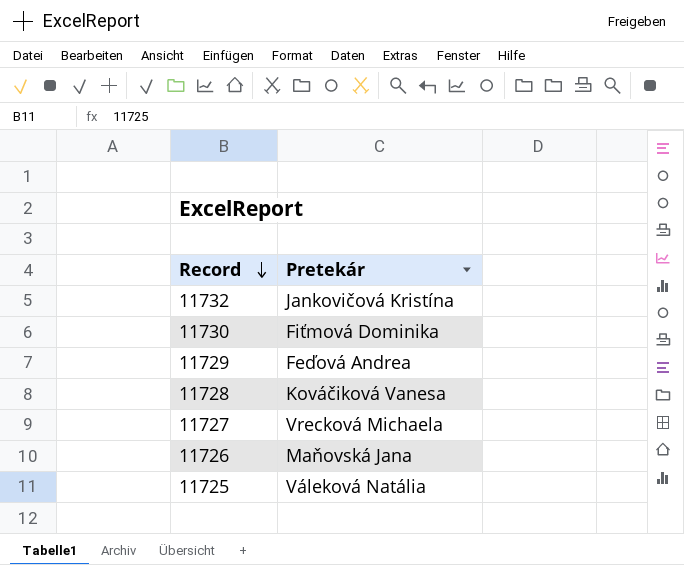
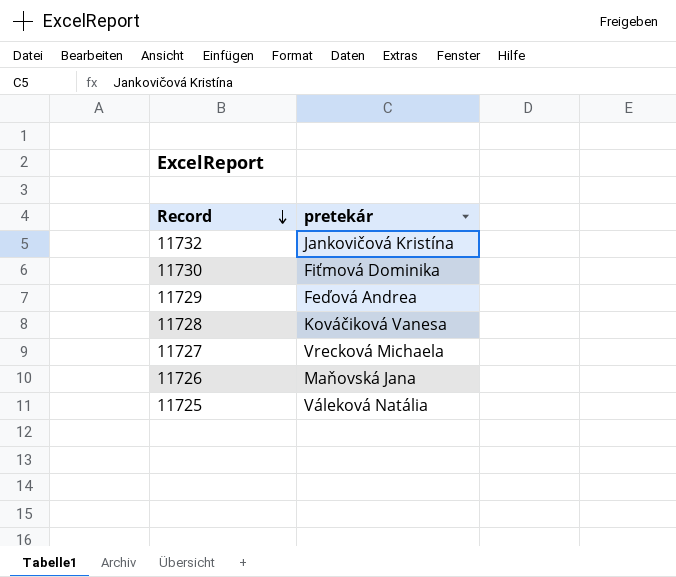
column name: Pretekár -> pretekár

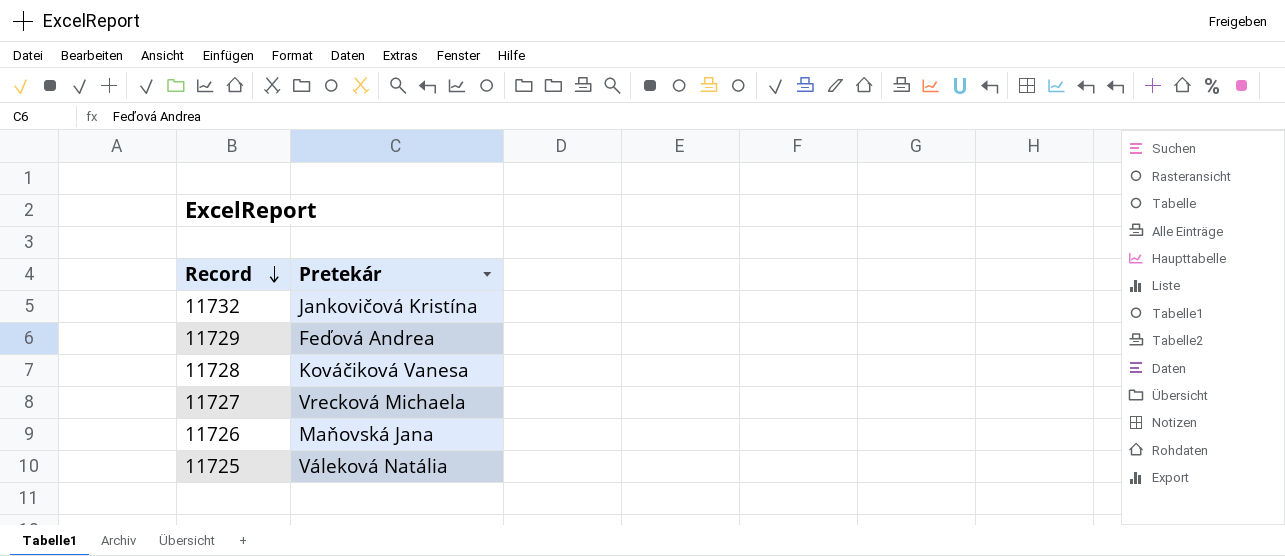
column name: pretekár -> Pretekár
row 11730: Fiťmová Dominika -> none

